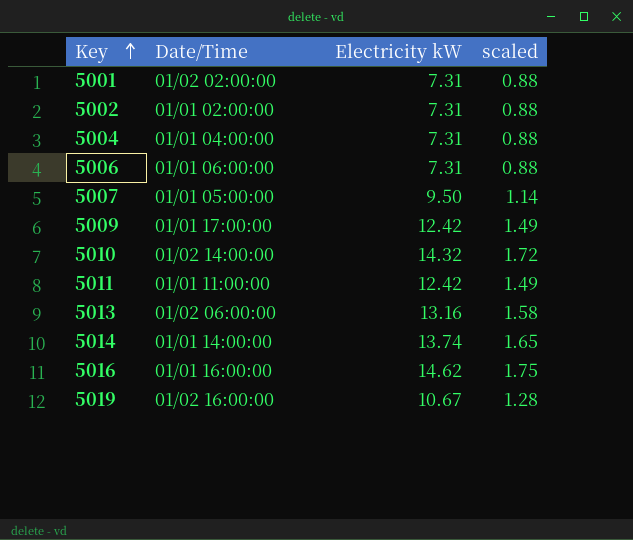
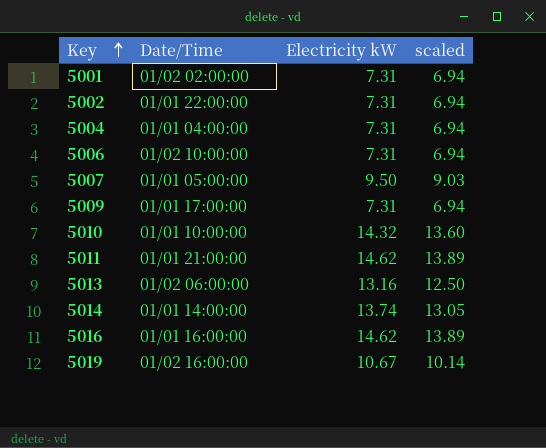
column scaled | formula: [Electricity kW] * 0.12 -> [Electricity kW] * 0.95
5002 | Date/Time: 01/01 02:00:00 -> 01/01 22:00:00
5006 | Date/Time: 01/01 06:00:00 -> 01/02 10:00:00
5009 | Electricity kW: 12.42 -> 7.31
5010 | Date/Time: 01/02 14:00:00 -> 01/01 10:00:00
5011 | Date/Time: 01/01 11:00:00 -> 01/01 21:00:00
5011 | Electricity kW: 12.42 -> 14.62

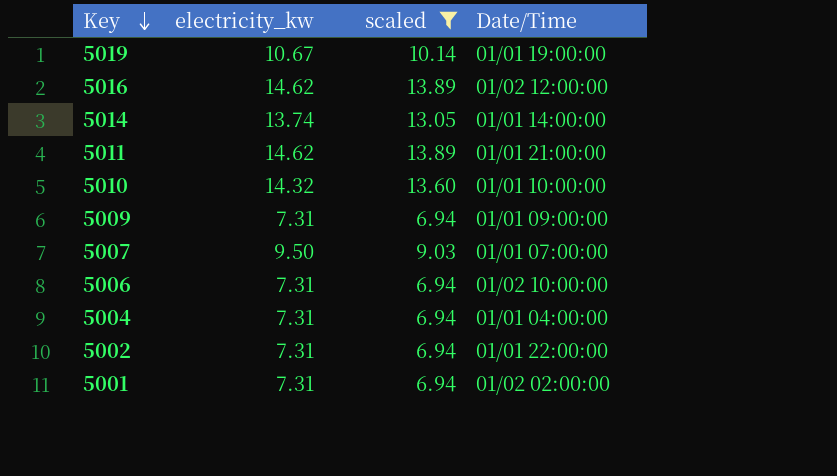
filter: none -> scaled != 12.50
row order: Key ascending -> Key descending
column name: Electricity kW -> electricity_kw
column Date/Time | position: 2 -> 4
5019 | Date/Time: 01/02 16:00:00 -> 01/01 19:00:00
5016 | Date/Time: 01/01 16:00:00 -> 01/02 12:00:00
5009 | Date/Time: 01/01 17:00:00 -> 01/01 09:00:00
5007 | Date/Time: 01/01 05:00:00 -> 01/01 07:00:00

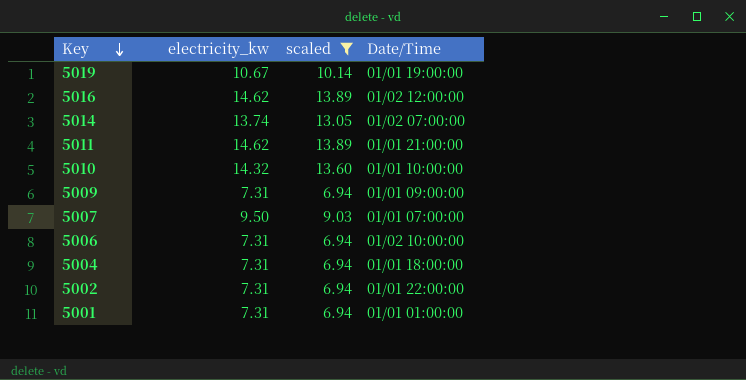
5014 | Date/Time: 01/01 14:00:00 -> 01/02 07:00:00
5004 | Date/Time: 01/01 04:00:00 -> 01/01 18:00:00
5001 | Date/Time: 01/02 02:00:00 -> 01/01 01:00:00

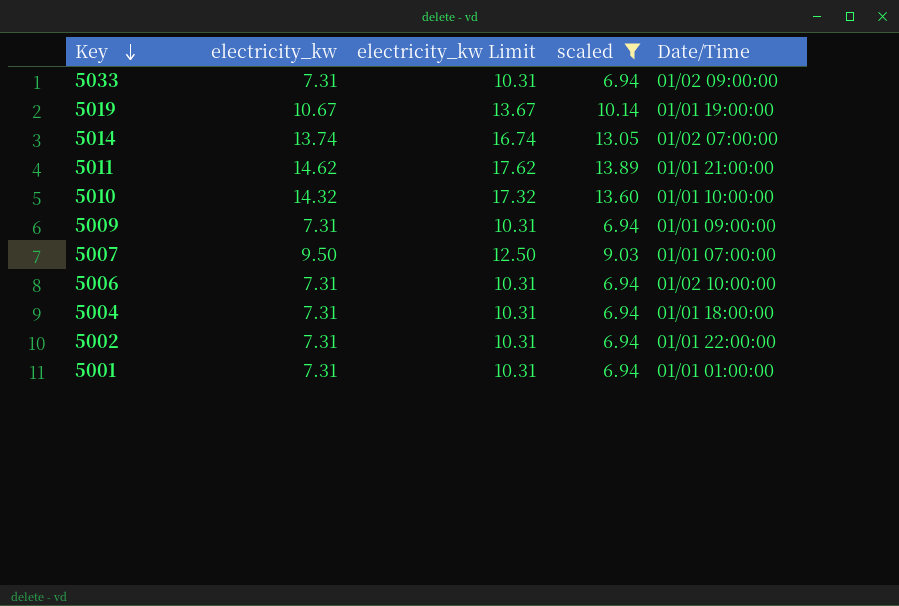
column electricity_kw Limit | formula: none -> [electricity_kw] + 3
row 5016: 14.62 | 13.89 | 01/02 12:00:00 -> none
row 5033: none -> 7.31 | 10.31 | 6.94 | 01/02 09:00:00

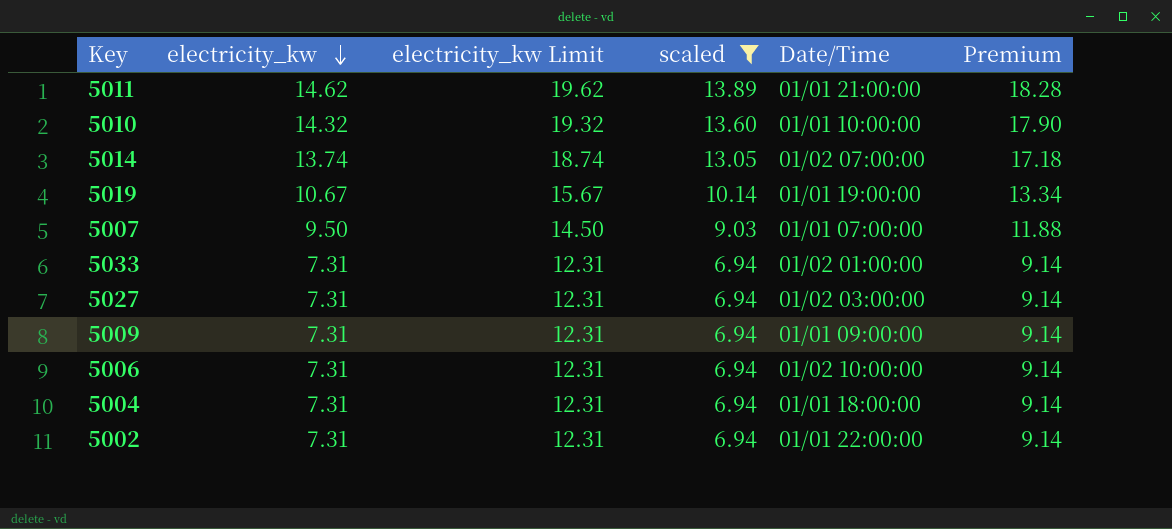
row order: Key descending -> electricity_kw descending
column electricity_kw Limit | formula: [electricity_kw] + 3 -> [electricity_kw] + 5
column Premium | formula: none -> [electricity_kw] * 1.25
row 5001: 7.31 | 10.31 | 6.94 | 01/01 01:00:00 -> none
5033 | Date/Time: 01/02 09:00:00 -> 01/02 01:00:00
row 5027: none -> 7.31 | 12.31 | 6.94 | 01/02 03:00:00 | 9.14

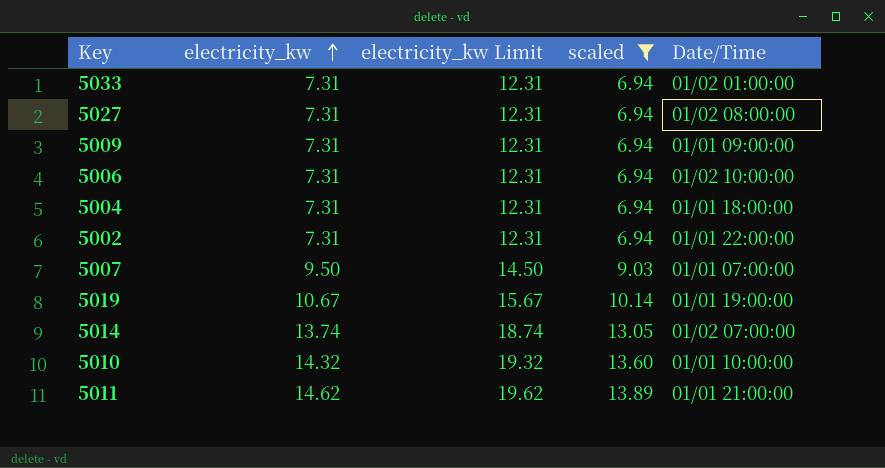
row order: electricity_kw descending -> electricity_kw ascending
column Premium | formula: [electricity_kw] * 1.25 -> none
5027 | Date/Time: 01/02 03:00:00 -> 01/02 08:00:00

